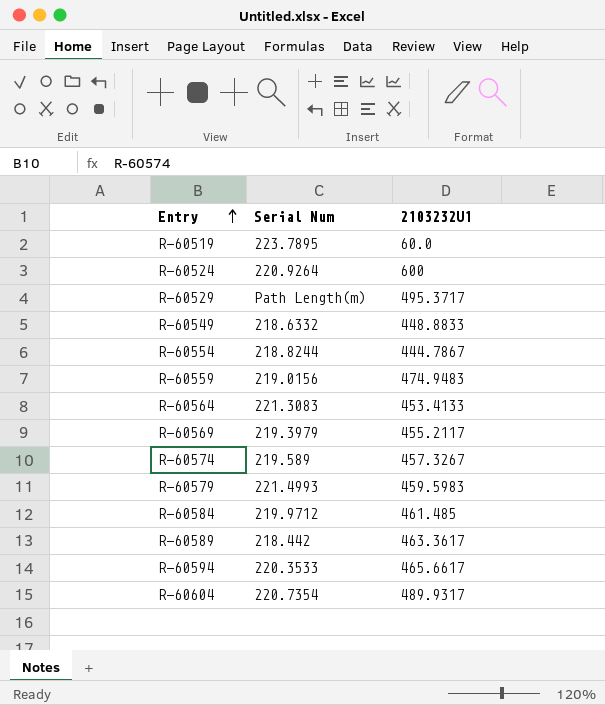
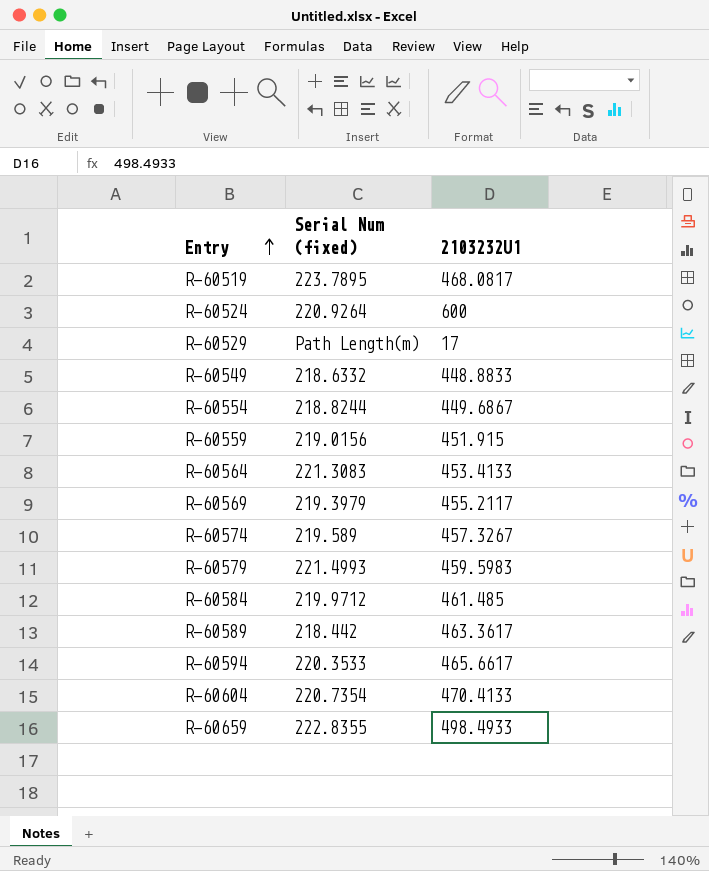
column name: Serial Num -> Serial Num (fixed)
R-60519 | 2103232U1: 60.0 -> 468.0817
R-60529 | 2103232U1: 495.3717 -> 17
R-60554 | 2103232U1: 444.7867 -> 449.6867
R-60559 | 2103232U1: 474.9483 -> 451.915
R-60604 | 2103232U1: 489.9317 -> 470.4133
row R-60659: none -> 222.8355 | 498.4933

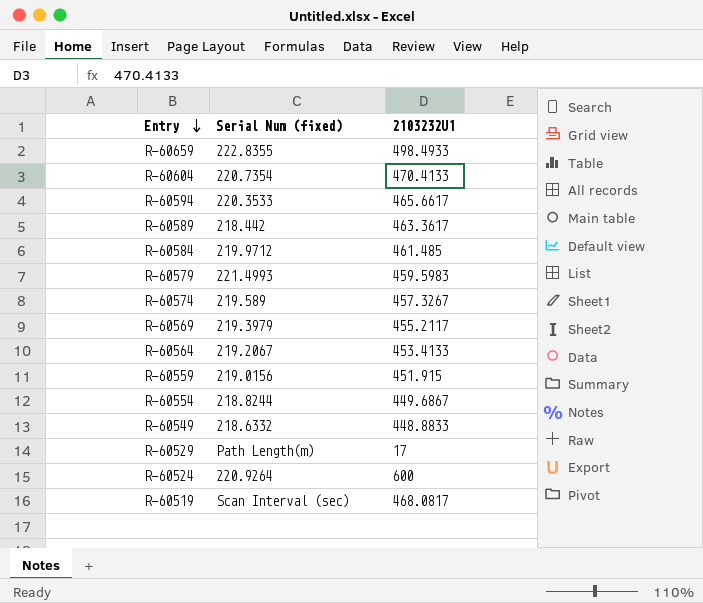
row order: Entry ascending -> Entry descending
R-60564 | Serial Num (fixed): 221.3083 -> 219.2067
R-60519 | Serial Num (fixed): 223.7895 -> Scan Interval (sec)

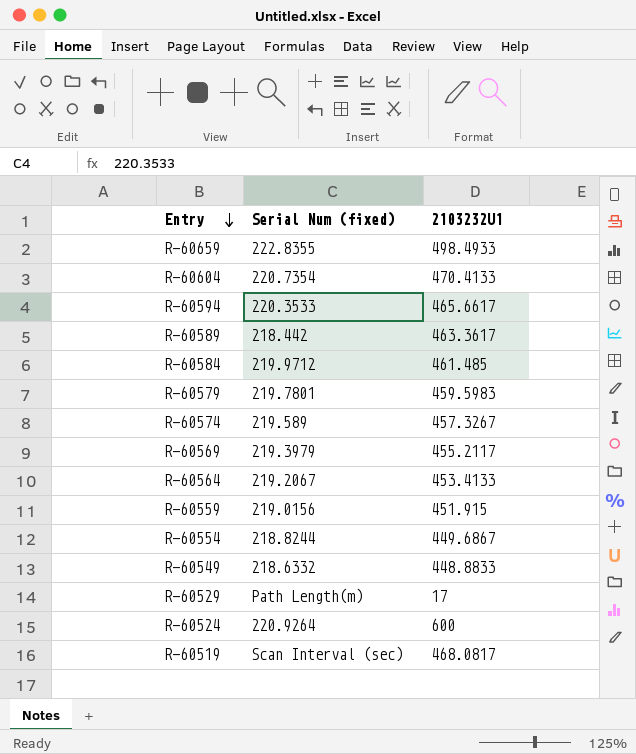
R-60579 | Serial Num (fixed): 221.4993 -> 219.7801

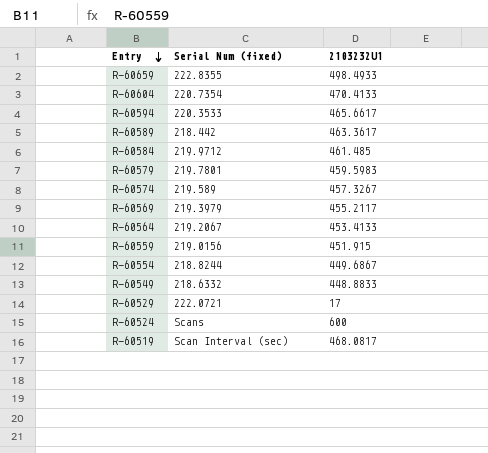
R-60529 | Serial Num (fixed): Path Length(m) -> 222.0721
R-60524 | Serial Num (fixed): 220.9264 -> Scans

